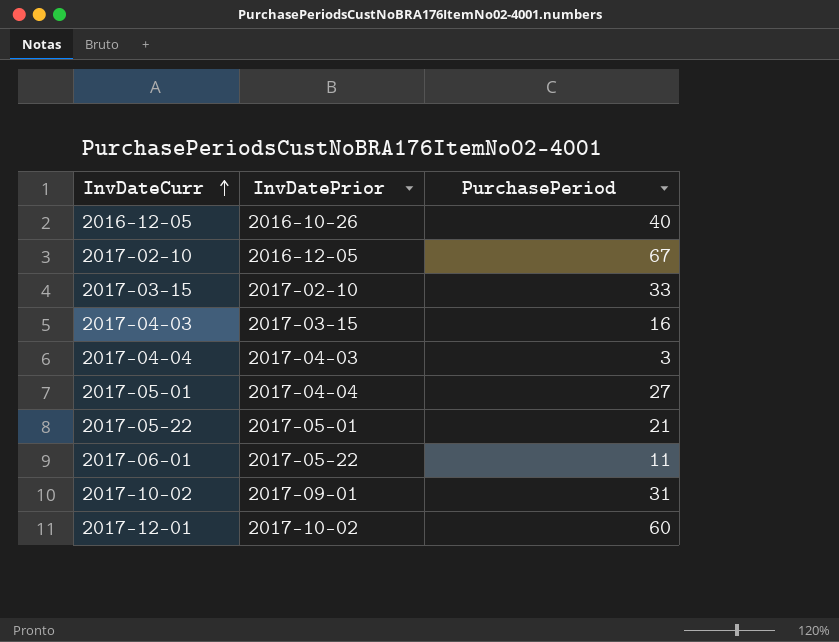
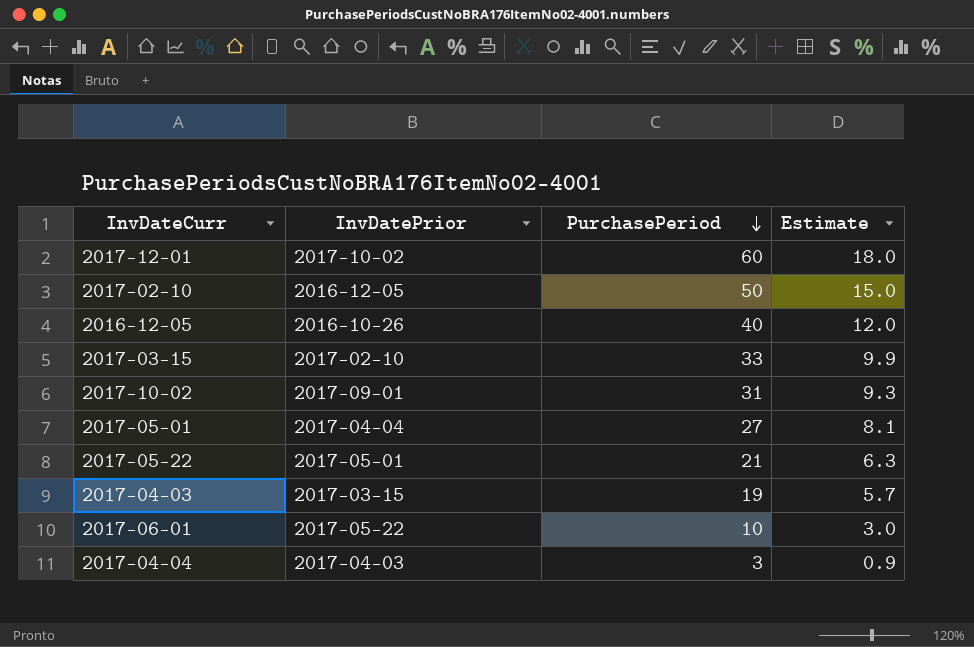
row order: InvDateCurr ascending -> PurchasePeriod descending
column Estimate | formula: none -> [PurchasePeriod] * 0.3
2017-02-10 | PurchasePeriod: 67 -> 50
2017-04-03 | PurchasePeriod: 16 -> 19
2017-06-01 | PurchasePeriod: 11 -> 10

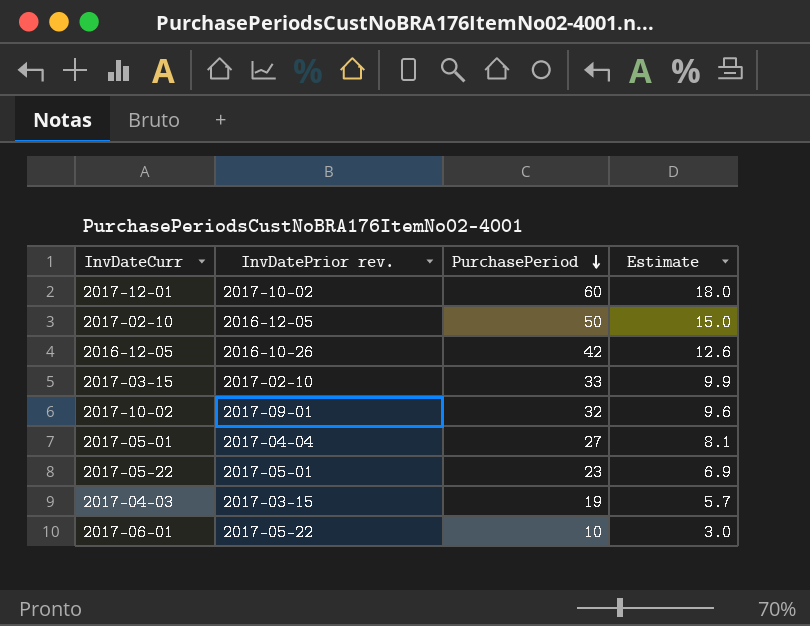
column name: InvDatePrior -> InvDatePrior rev.
row 2017-04-04: 2017-04-03 | 3 | 0.9 -> none
2016-12-05 | PurchasePeriod: 40 -> 42
2016-12-05 | Estimate: 12.0 -> 12.6
2017-10-02 | PurchasePeriod: 31 -> 32
2017-10-02 | Estimate: 9.3 -> 9.6
2017-05-22 | PurchasePeriod: 21 -> 23
2017-05-22 | Estimate: 6.3 -> 6.9

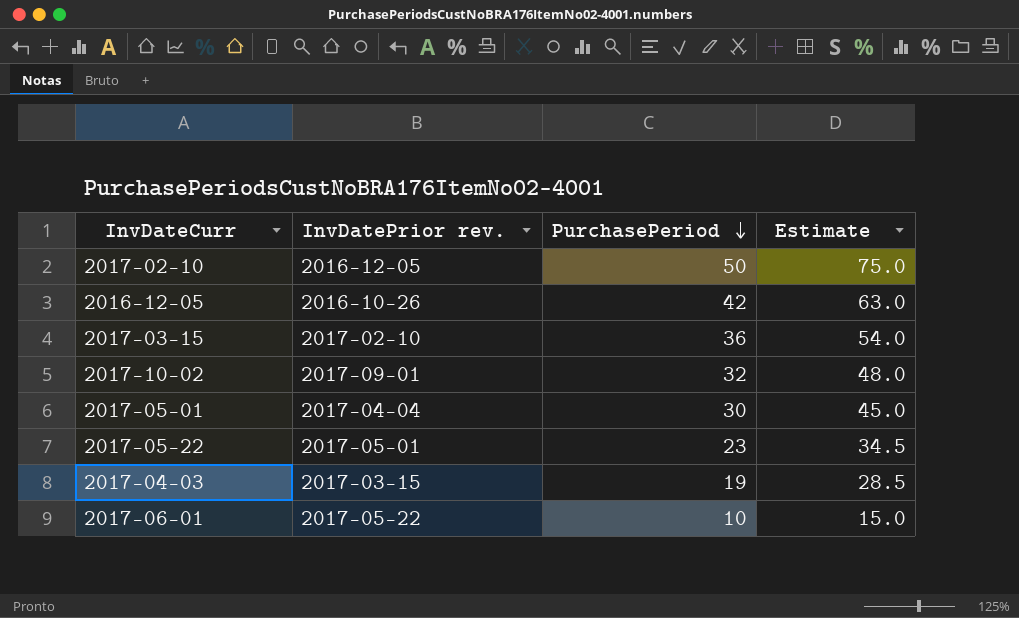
column Estimate | formula: [PurchasePeriod] * 0.3 -> [PurchasePeriod] * 1.5
row 2017-12-01: 2017-10-02 | 60 | 18.0 -> none
2017-03-15 | PurchasePeriod: 33 -> 36
2017-05-01 | PurchasePeriod: 27 -> 30

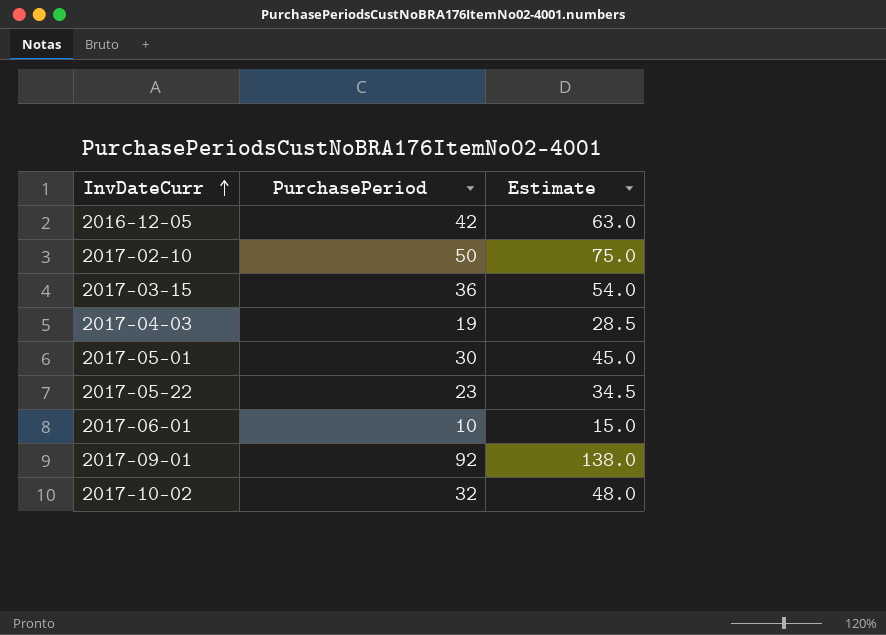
row order: PurchasePeriod descending -> InvDateCurr ascending
column InvDatePrior rev. | position: 2 -> none
row 2017-09-01: none -> 92 | 138.0

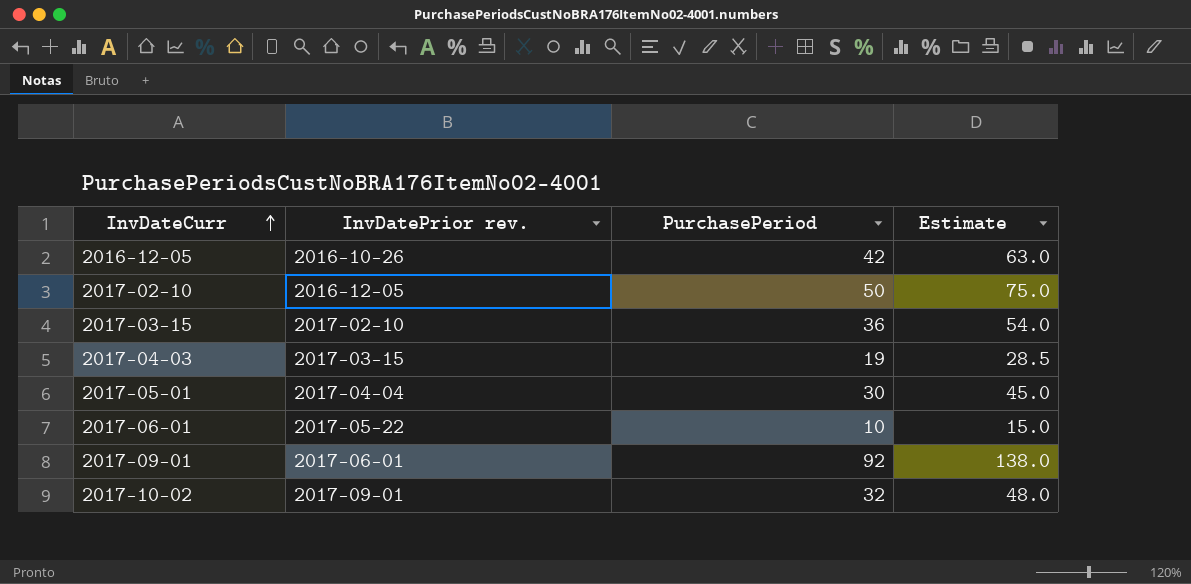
column InvDatePrior rev. | position: none -> 2
row 2017-05-22: 23 | 34.5 -> none

